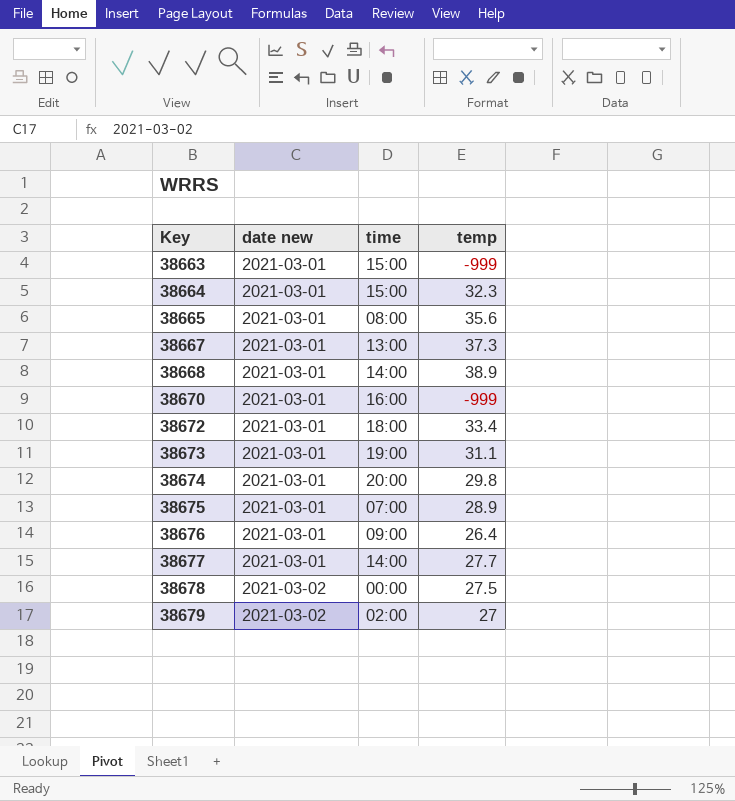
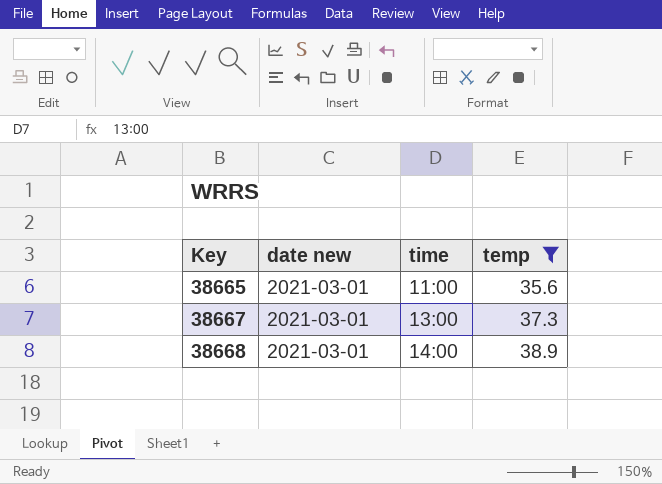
filter: none -> temp >= 35.6
38665 | time: 08:00 -> 11:00

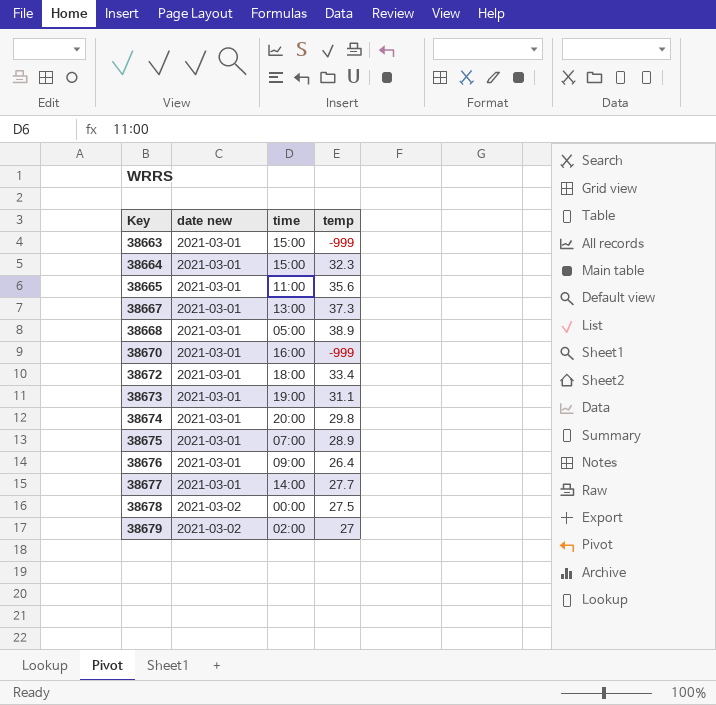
filter: temp >= 35.6 -> none
38668 | time: 14:00 -> 05:00

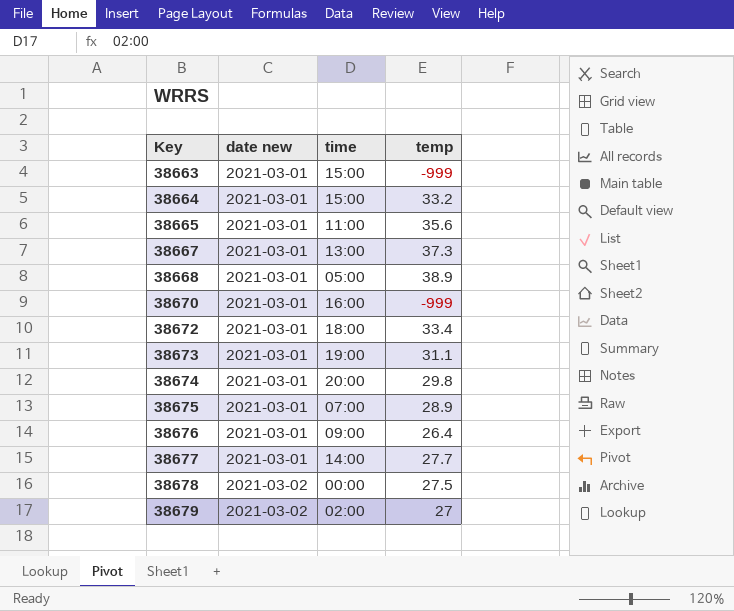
38664 | temp: 32.3 -> 33.2

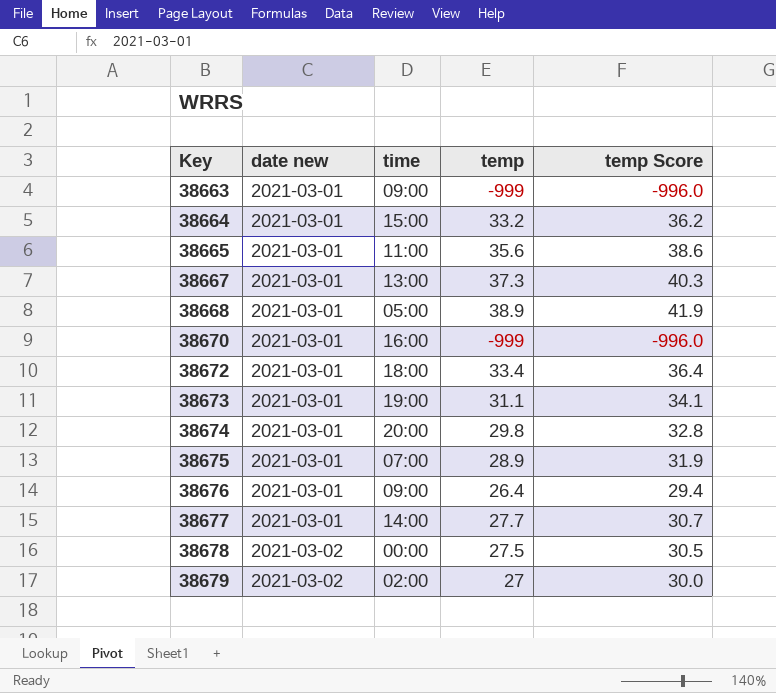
column temp Score | formula: none -> [temp] + 3
38663 | time: 15:00 -> 09:00

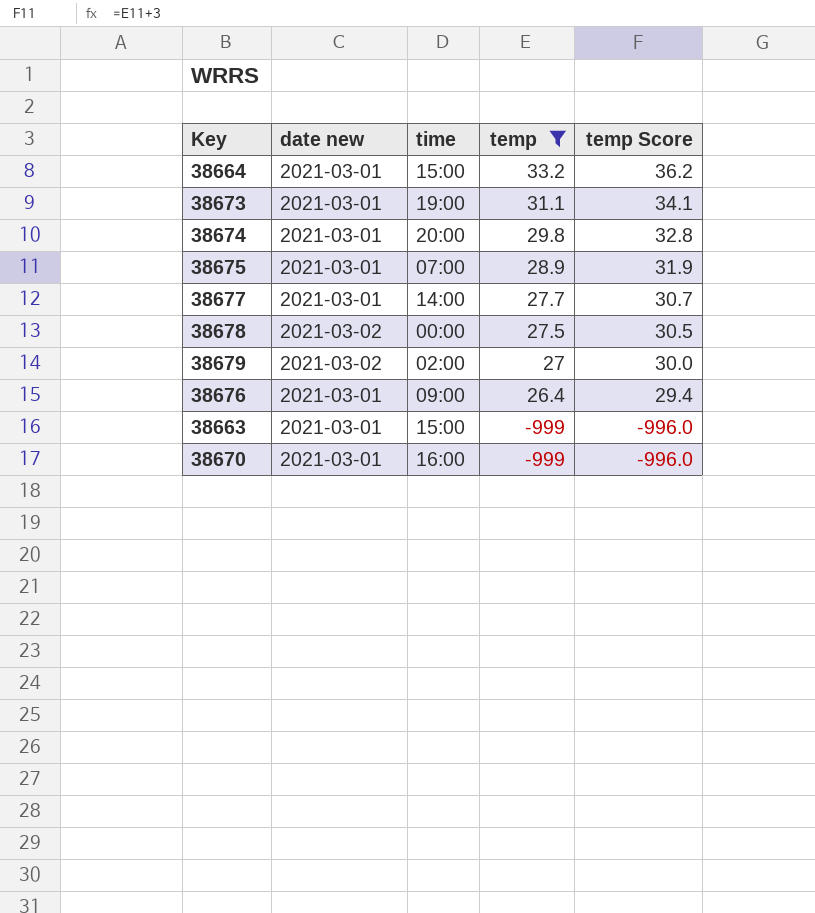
filter: none -> temp <= 33.2
row order: Key ascending -> temp descending
38663 | time: 09:00 -> 15:00

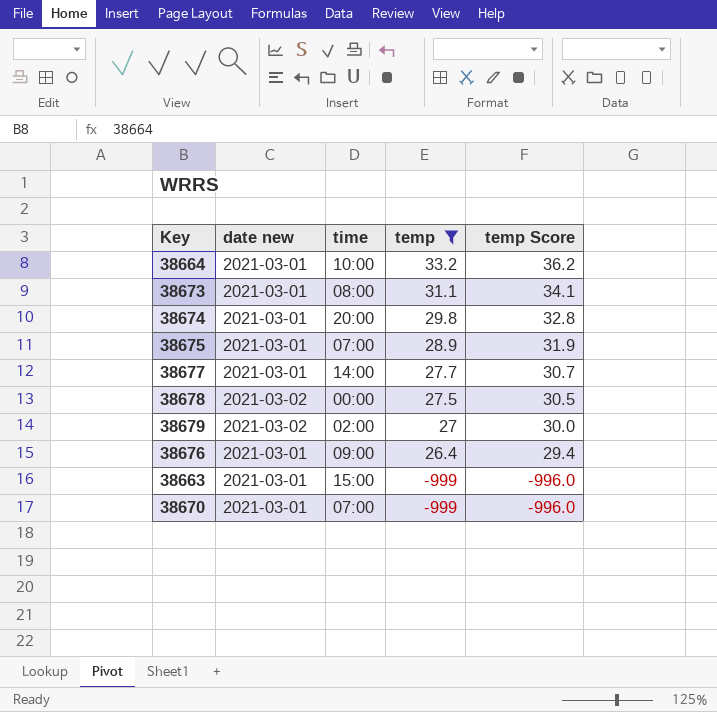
38664 | time: 15:00 -> 10:00
38673 | time: 19:00 -> 08:00
38670 | time: 16:00 -> 07:00

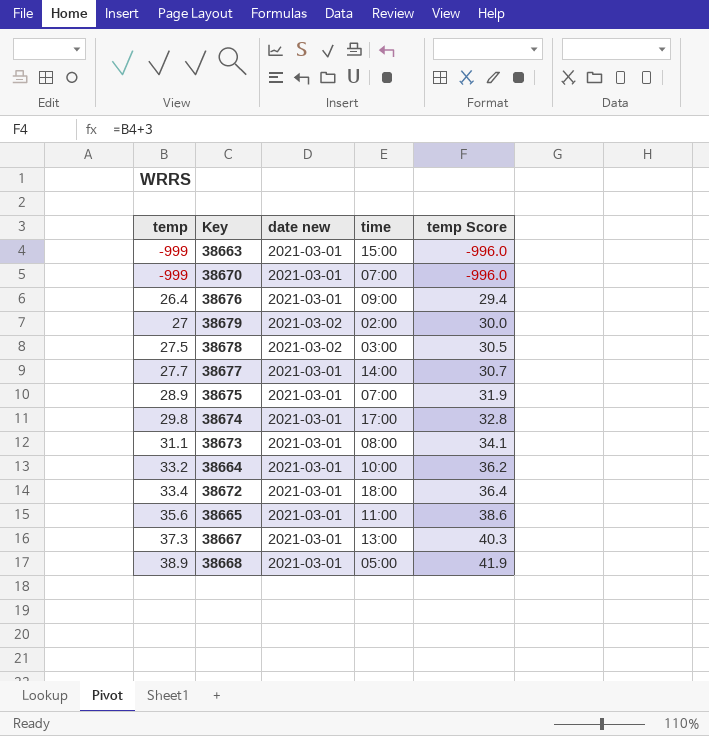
filter: temp <= 33.2 -> none
row order: temp descending -> temp ascending
column temp | position: 4 -> 1
38678 | time: 00:00 -> 03:00
38674 | time: 20:00 -> 17:00

